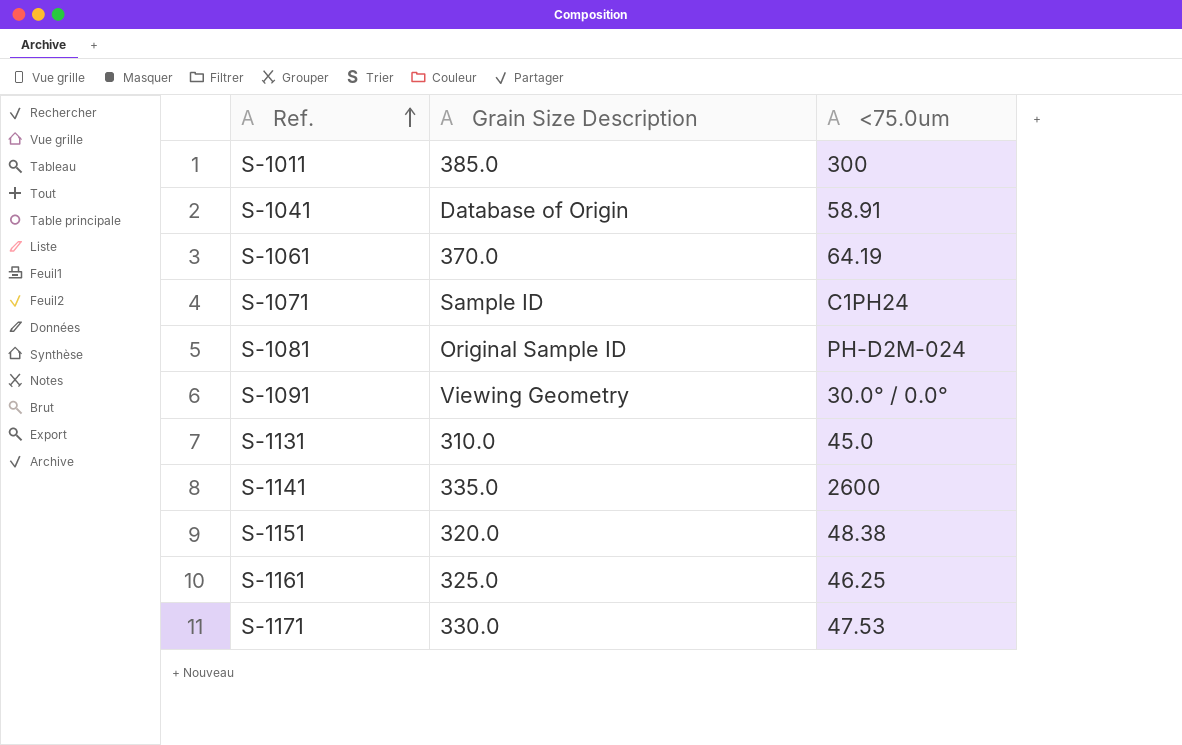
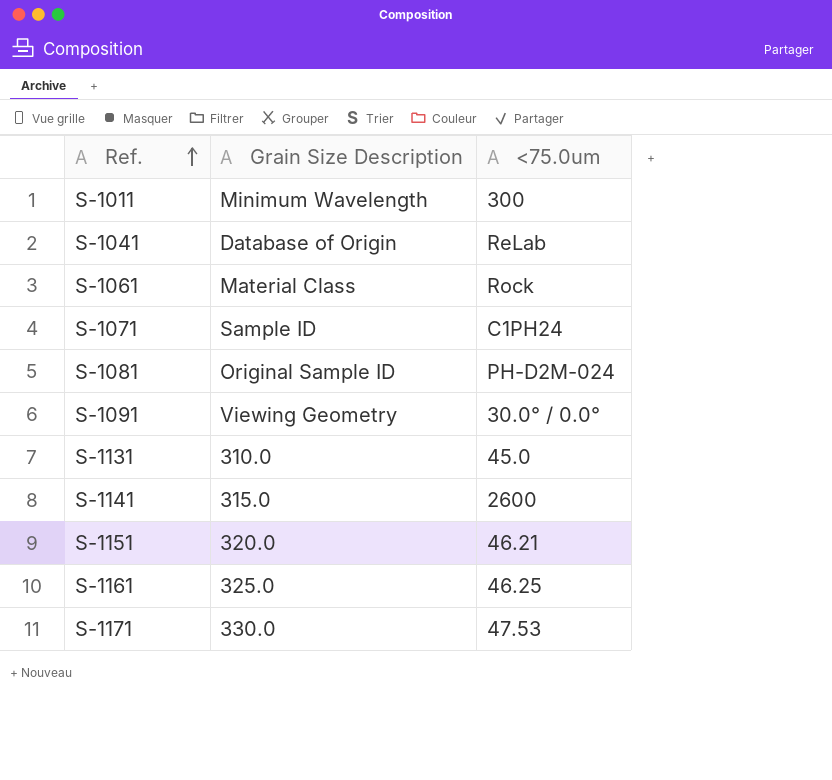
S-1011 | Grain Size Description: 385.0 -> Minimum Wavelength
S-1041 | <75.0um: 58.91 -> ReLab
S-1061 | Grain Size Description: 370.0 -> Material Class
S-1061 | <75.0um: 64.19 -> Rock
S-1141 | Grain Size Description: 335.0 -> 315.0
S-1151 | <75.0um: 48.38 -> 46.21

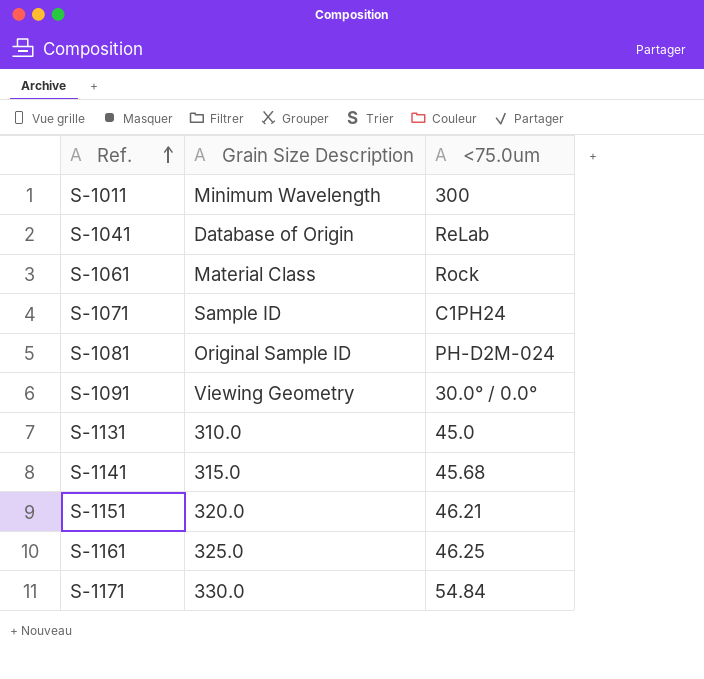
S-1141 | <75.0um: 2600 -> 45.68
S-1171 | <75.0um: 47.53 -> 54.84

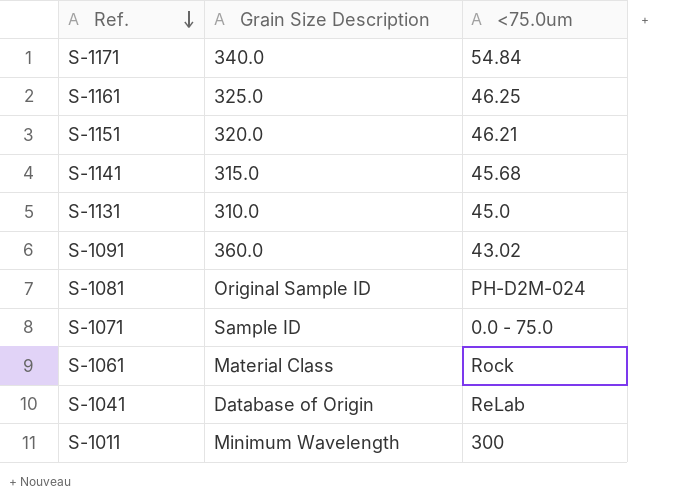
row order: Ref. ascending -> Ref. descending
S-1171 | Grain Size Description: 330.0 -> 340.0
S-1091 | Grain Size Description: Viewing Geometry -> 360.0
S-1091 | <75.0um: 30.0° / 0.0° -> 43.02
S-1071 | <75.0um: C1PH24 -> 0.0 - 75.0

